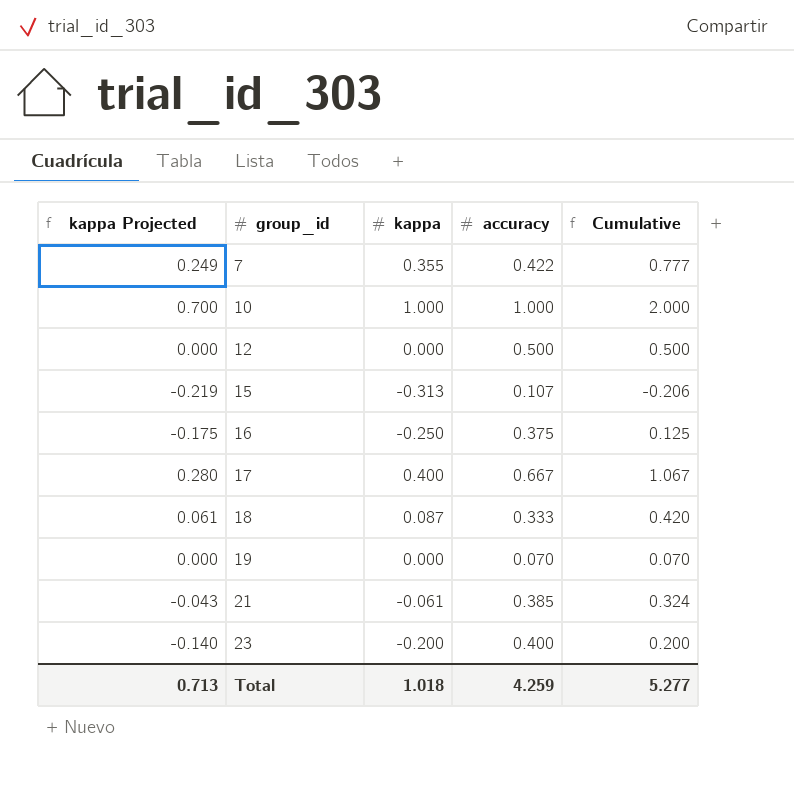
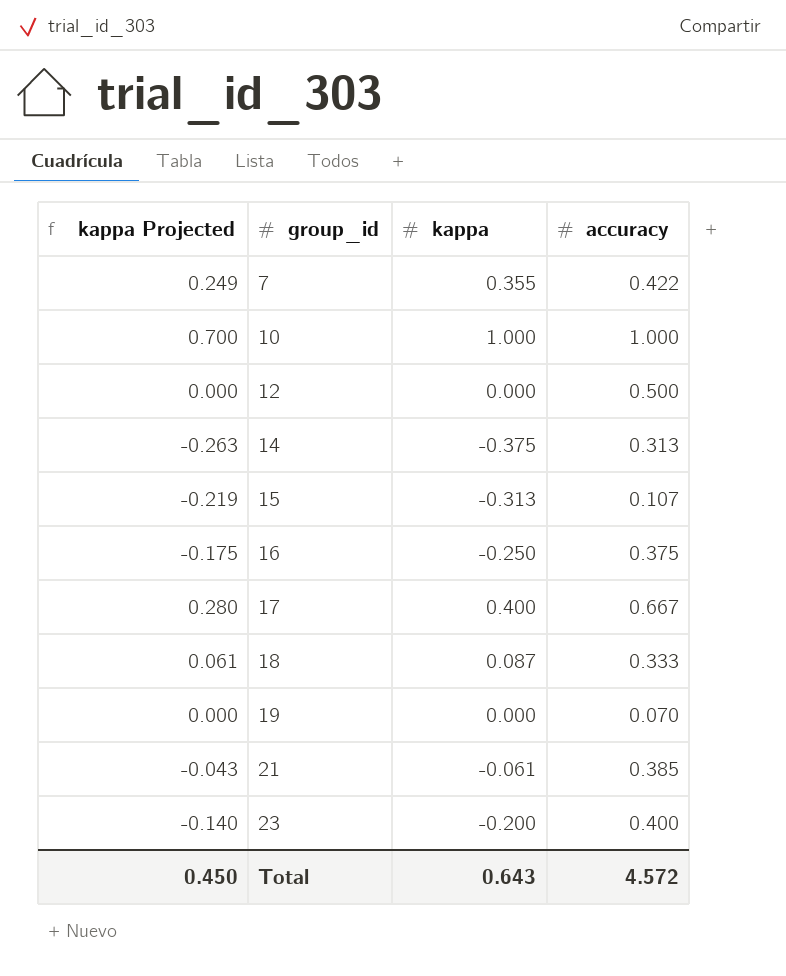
column Cumulative | formula: [kappa] + [accuracy] -> none
row 14: none -> -0.263 | -0.375 | 0.313
Total | kappa Projected: 0.713 -> 0.450
Total | kappa: 1.018 -> 0.643
Total | accuracy: 4.259 -> 4.572

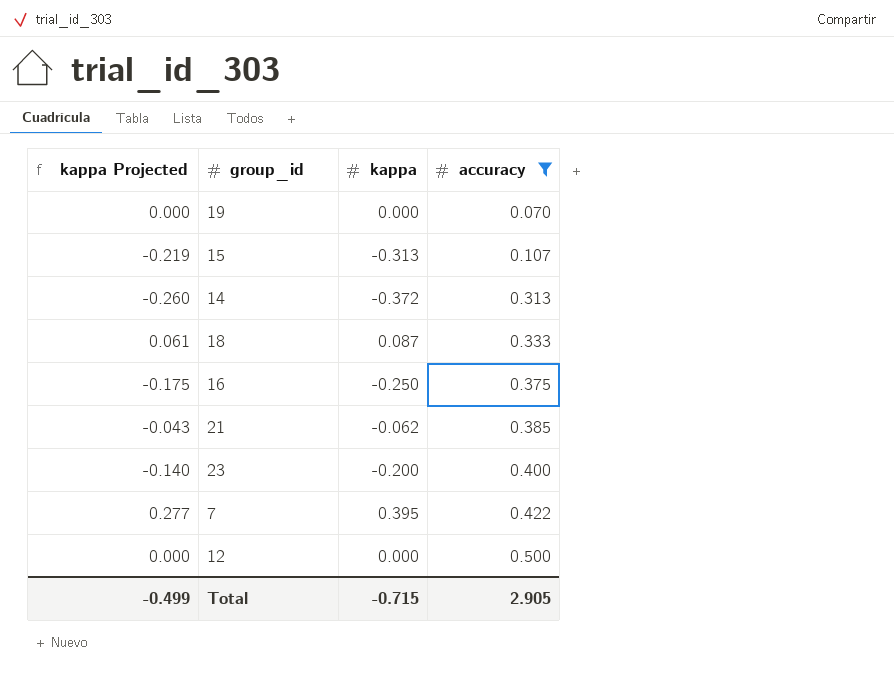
filter: none -> accuracy <= 0.500
row order: group_id ascending -> accuracy ascending
14 | kappa Projected: -0.263 -> -0.260
14 | kappa: -0.375 -> -0.372
21 | kappa: -0.061 -> -0.062
7 | kappa Projected: 0.249 -> 0.277
7 | kappa: 0.355 -> 0.395
Total | kappa Projected: 0.450 -> -0.499
Total | kappa: 0.643 -> -0.715
Total | accuracy: 4.572 -> 2.905

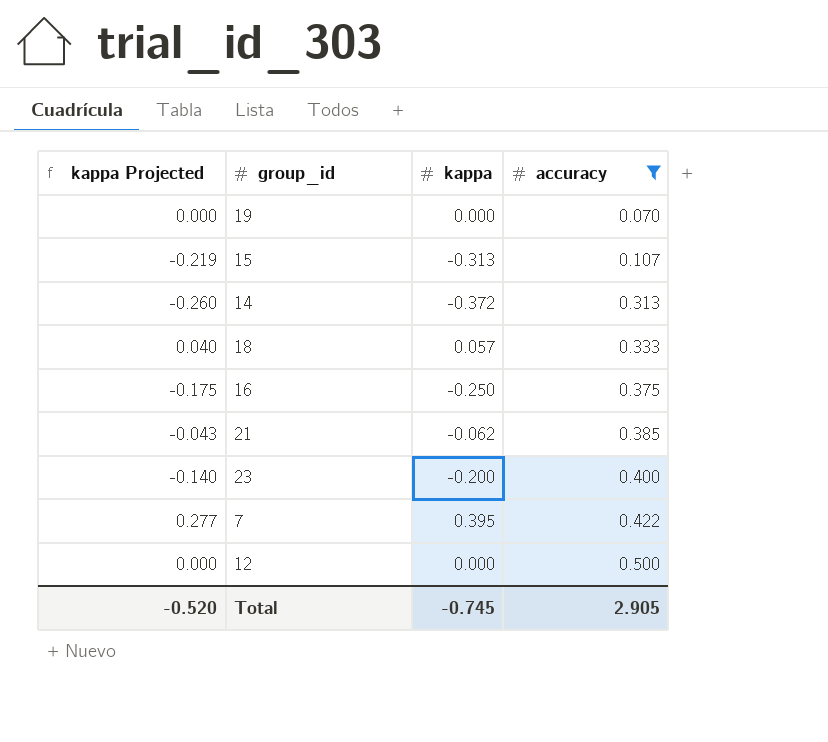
18 | kappa Projected: 0.061 -> 0.040
18 | kappa: 0.087 -> 0.057
Total | kappa Projected: -0.499 -> -0.520
Total | kappa: -0.715 -> -0.745

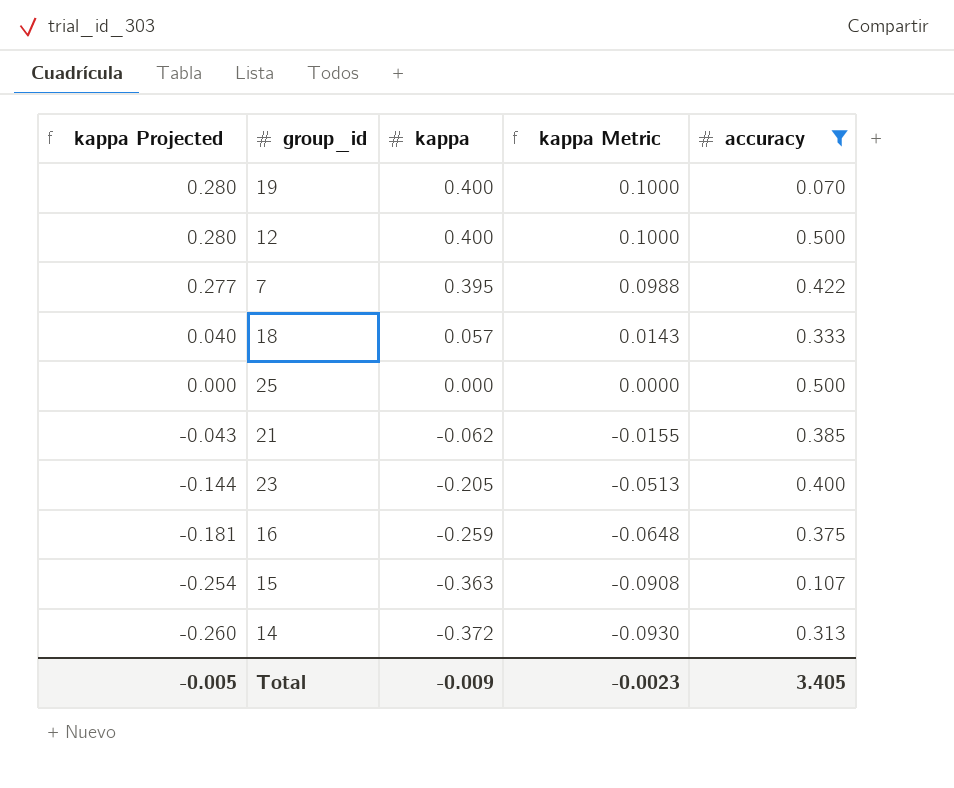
row order: accuracy ascending -> kappa Projected descending
column kappa Metric | formula: none -> [kappa] * 0.25
19 | kappa Projected: 0.000 -> 0.280
19 | kappa: 0.000 -> 0.400
12 | kappa Projected: 0.000 -> 0.280
12 | kappa: 0.000 -> 0.400
row 25: none -> 0.000 | 0.000 | 0.0000 | 0.500
23 | kappa Projected: -0.140 -> -0.144
23 | kappa: -0.200 -> -0.205
16 | kappa Projected: -0.175 -> -0.181
16 | kappa: -0.250 -> -0.259
15 | kappa Projected: -0.219 -> -0.254
15 | kappa: -0.313 -> -0.363
Total | kappa Projected: -0.520 -> -0.005
Total | kappa: -0.745 -> -0.009
Total | accuracy: 2.905 -> 3.405

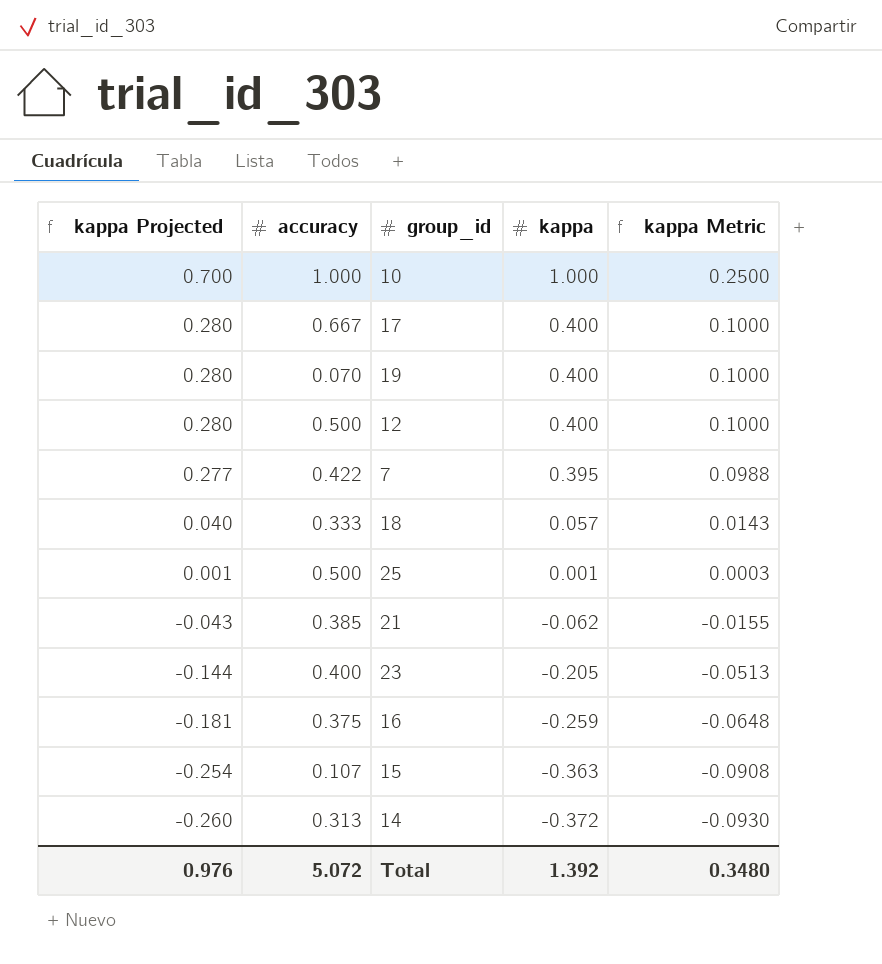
filter: accuracy <= 0.500 -> none
column accuracy | position: 5 -> 2
25 | kappa Projected: 0.000 -> 0.001
25 | kappa: 0.000 -> 0.001
25 | kappa Metric: 0.0000 -> 0.0003
Total | kappa Projected: -0.005 -> 0.976
Total | accuracy: 3.405 -> 5.072
Total | kappa: -0.009 -> 1.392
Total | kappa Metric: -0.0023 -> 0.3480

